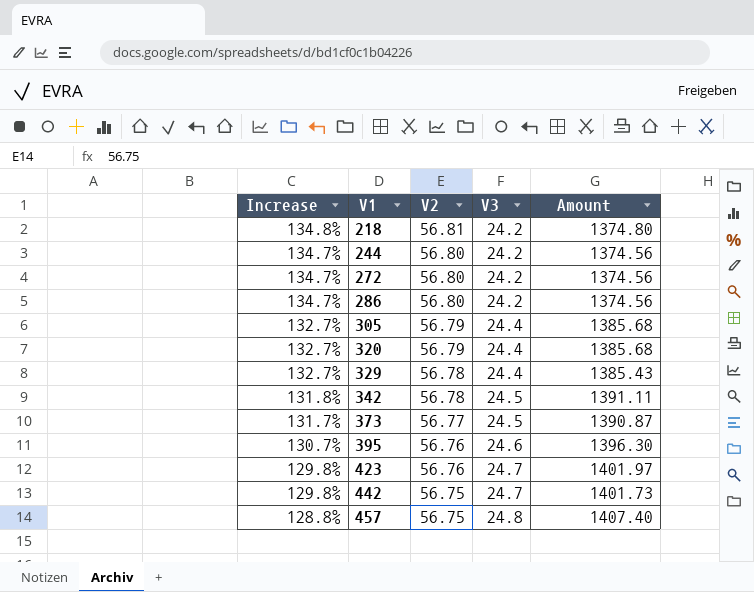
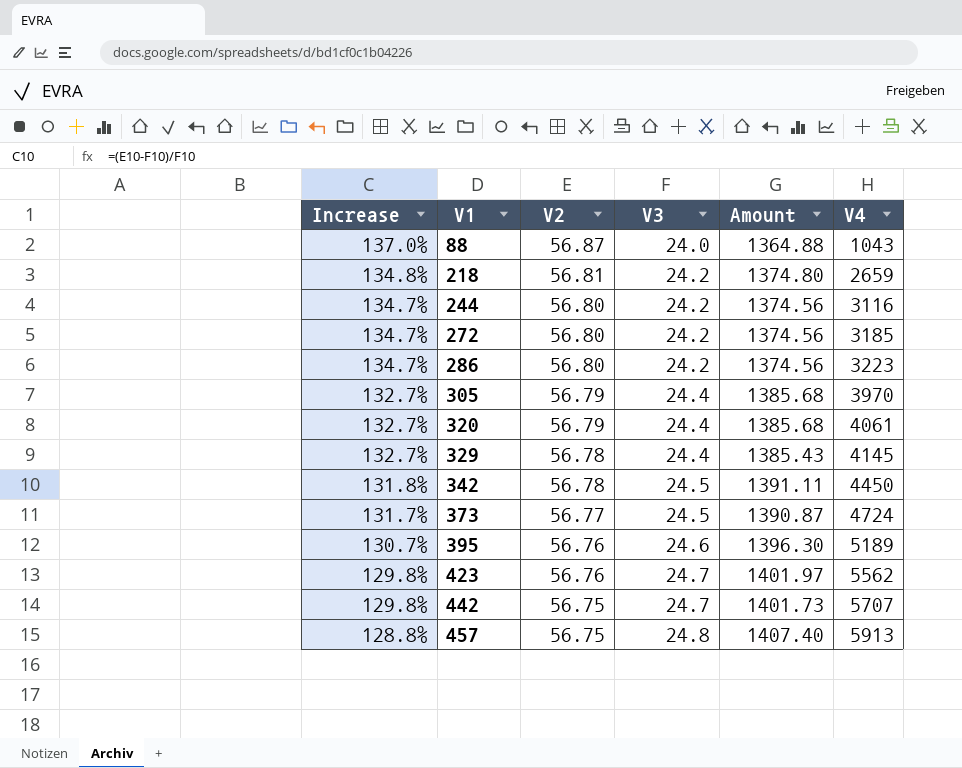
column V4 | position: none -> 6
row 88: none -> 137.0% | 56.87 | 24.0 | 1364.88 | 1043

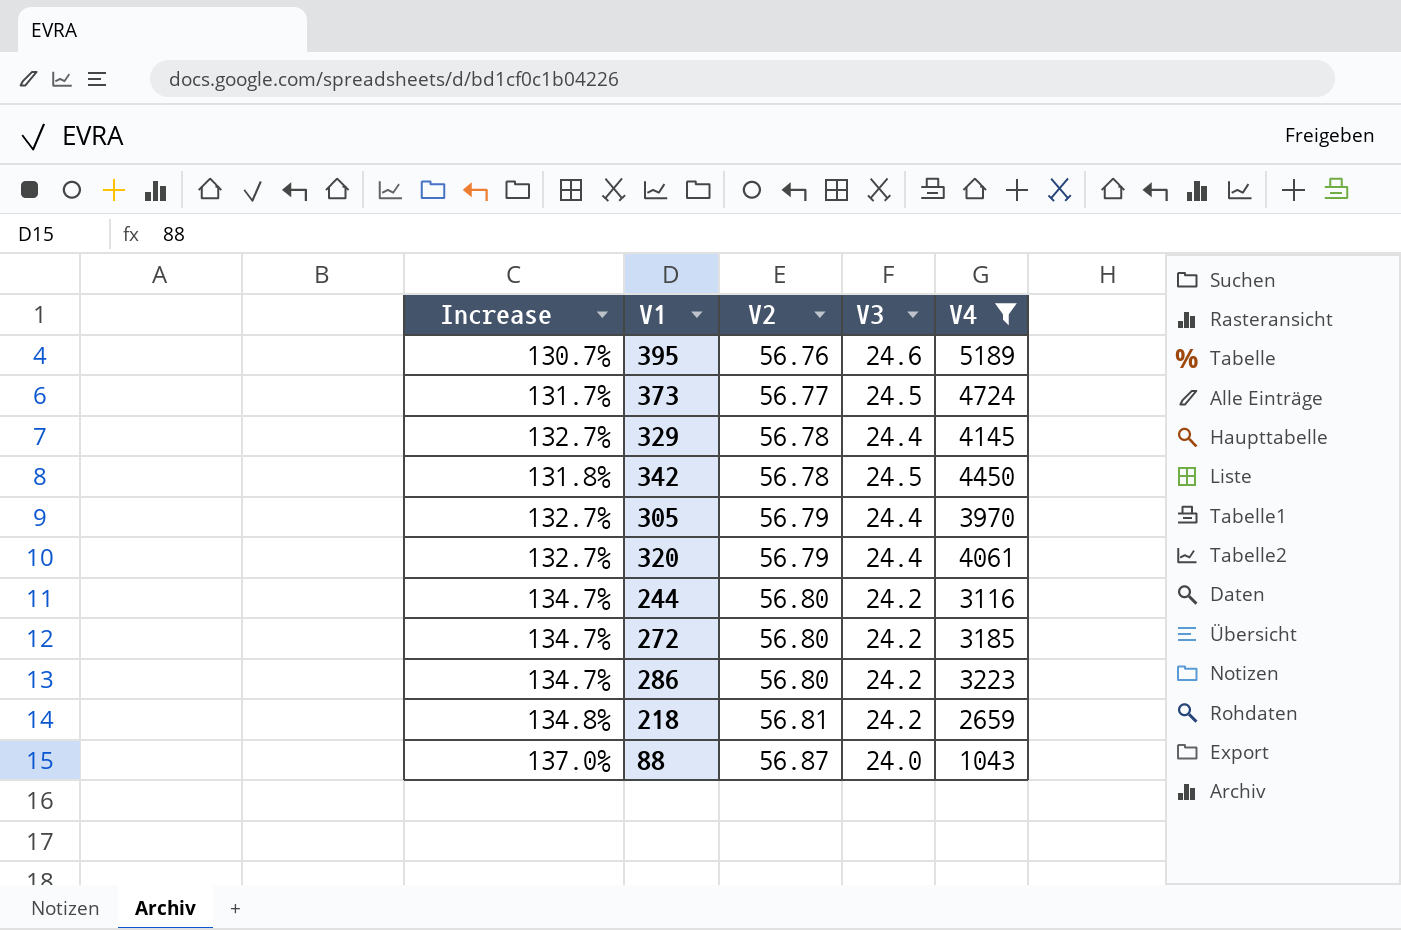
filter: none -> V4 <= 5189
row order: Increase descending -> V2 ascending
column Amount | formula: [V2] * [V3] -> none

